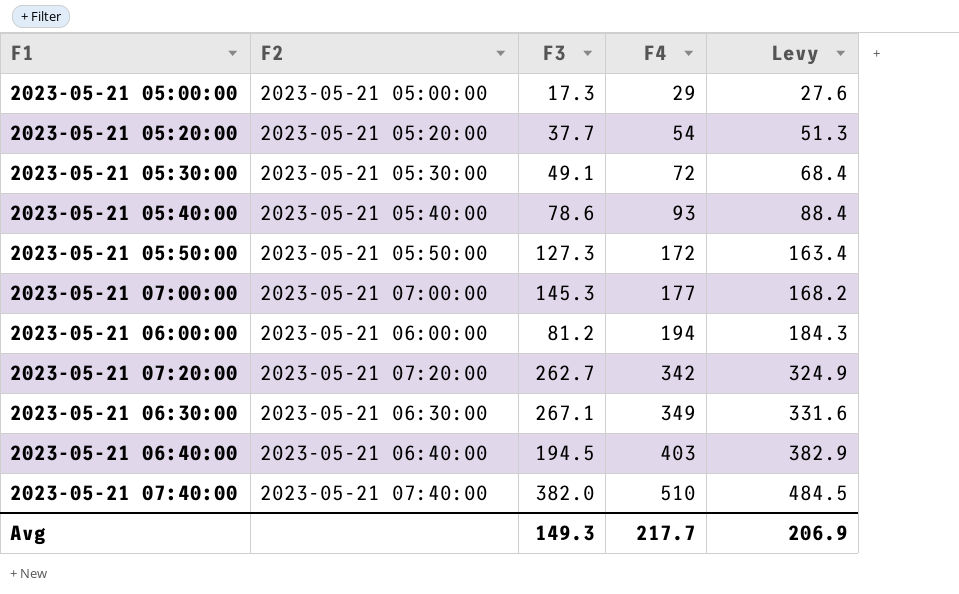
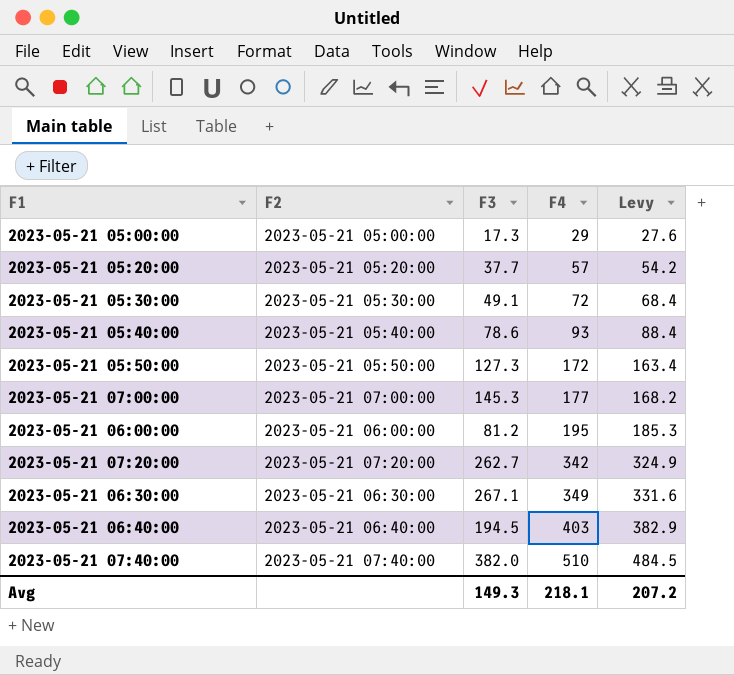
2023-05-21 05:20:00 | F4: 54 -> 57
2023-05-21 05:20:00 | Levy: 51.3 -> 54.2
2023-05-21 06:00:00 | F4: 194 -> 195
2023-05-21 06:00:00 | Levy: 184.3 -> 185.3
Avg | F4: 217.7 -> 218.1
Avg | Levy: 206.9 -> 207.2

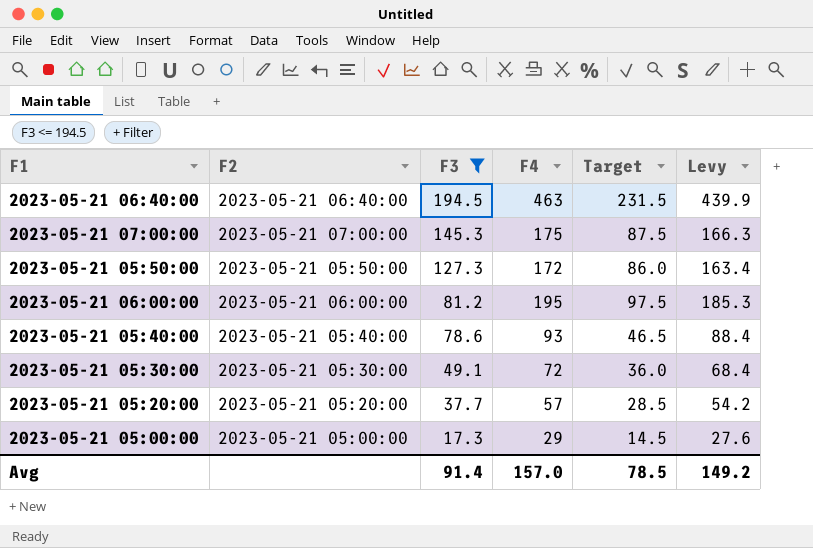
filter: none -> F3 <= 194.5
row order: F4 ascending -> F3 descending
column Target | formula: none -> [F4] * 0.5
2023-05-21 06:40:00 | F4: 403 -> 463
2023-05-21 06:40:00 | Levy: 382.9 -> 439.9
2023-05-21 07:00:00 | F4: 177 -> 175
2023-05-21 07:00:00 | Levy: 168.2 -> 166.3
Avg | F3: 149.3 -> 91.4
Avg | F4: 218.1 -> 157.0
Avg | Levy: 207.2 -> 149.2

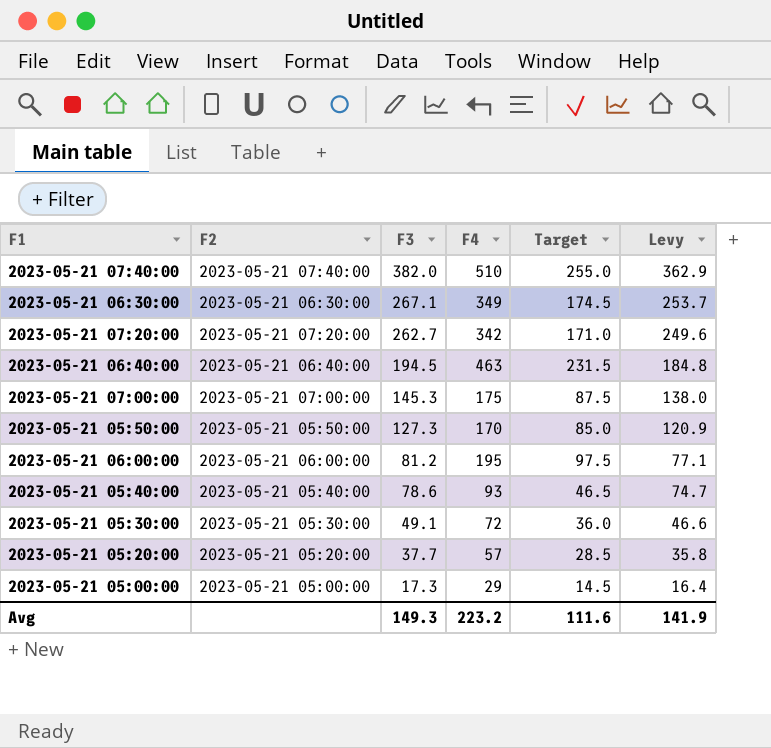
filter: F3 <= 194.5 -> none
column Levy | formula: [F4] * 0.95 -> [F3] * 0.95
2023-05-21 05:50:00 | F4: 172 -> 170
2023-05-21 05:50:00 | Target: 86.0 -> 85.0
Avg | F3: 91.4 -> 149.3
Avg | F4: 157.0 -> 223.2
Avg | Target: 78.5 -> 111.6
Avg | Levy: 149.2 -> 141.9

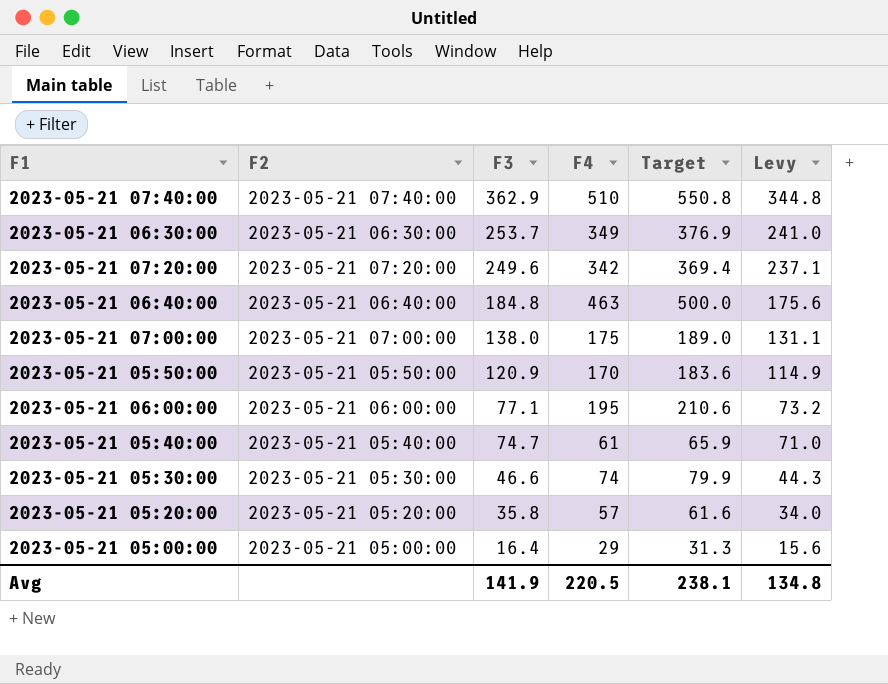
column Target | formula: [F4] * 0.5 -> [F4] * 1.08
2023-05-21 07:40:00 | F3: 382.0 -> 362.9
2023-05-21 07:40:00 | Levy: 362.9 -> 344.8
2023-05-21 06:30:00 | F3: 267.1 -> 253.7
2023-05-21 06:30:00 | Levy: 253.7 -> 241.0
2023-05-21 07:20:00 | F3: 262.7 -> 249.6
2023-05-21 07:20:00 | Levy: 249.6 -> 237.1
2023-05-21 06:40:00 | F3: 194.5 -> 184.8
2023-05-21 06:40:00 | Levy: 184.8 -> 175.6
2023-05-21 07:00:00 | F3: 145.3 -> 138.0
2023-05-21 07:00:00 | Levy: 138.0 -> 131.1
2023-05-21 05:50:00 | F3: 127.3 -> 120.9
2023-05-21 05:50:00 | Levy: 120.9 -> 114.9
2023-05-21 06:00:00 | F3: 81.2 -> 77.1
2023-05-21 06:00:00 | Levy: 77.1 -> 73.2
2023-05-21 05:40:00 | F3: 78.6 -> 74.7
2023-05-21 05:40:00 | F4: 93 -> 61
2023-05-21 05:40:00 | Levy: 74.7 -> 71.0
2023-05-21 05:30:00 | F3: 49.1 -> 46.6
2023-05-21 05:30:00 | F4: 72 -> 74
2023-05-21 05:30:00 | Levy: 46.6 -> 44.3
2023-05-21 05:20:00 | F3: 37.7 -> 35.8
2023-05-21 05:20:00 | Levy: 35.8 -> 34.0
2023-05-21 05:00:00 | F3: 17.3 -> 16.4
2023-05-21 05:00:00 | Levy: 16.4 -> 15.6
Avg | F3: 149.3 -> 141.9
Avg | F4: 223.2 -> 220.5
Avg | Target: 111.6 -> 238.1
Avg | Levy: 141.9 -> 134.8

